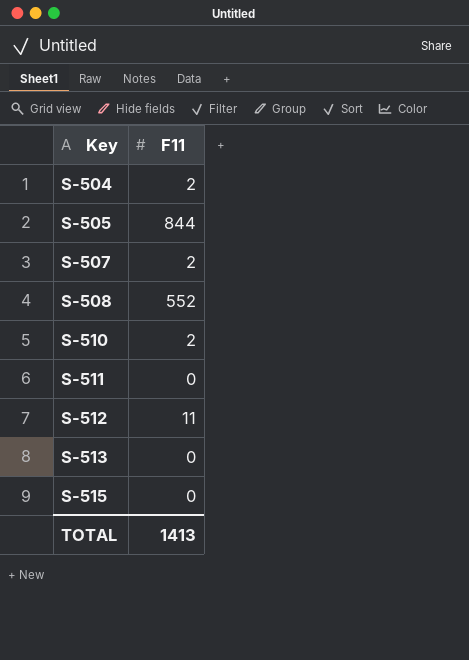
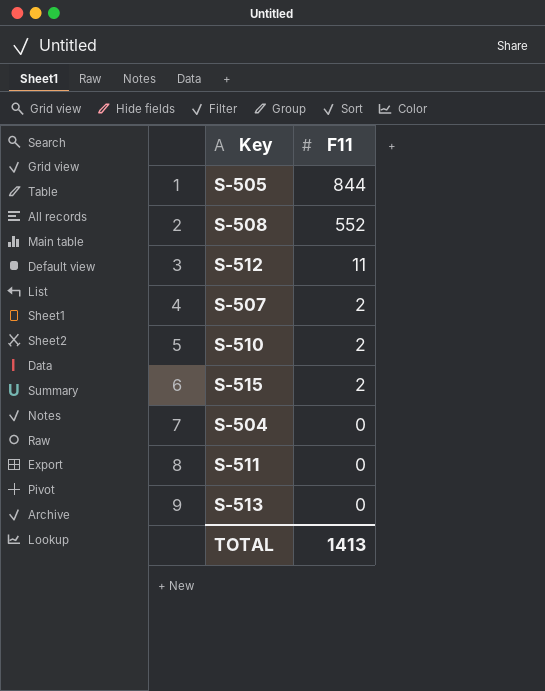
row order: Key ascending -> F11 descending
S-515 | F11: 0 -> 2
S-504 | F11: 2 -> 0

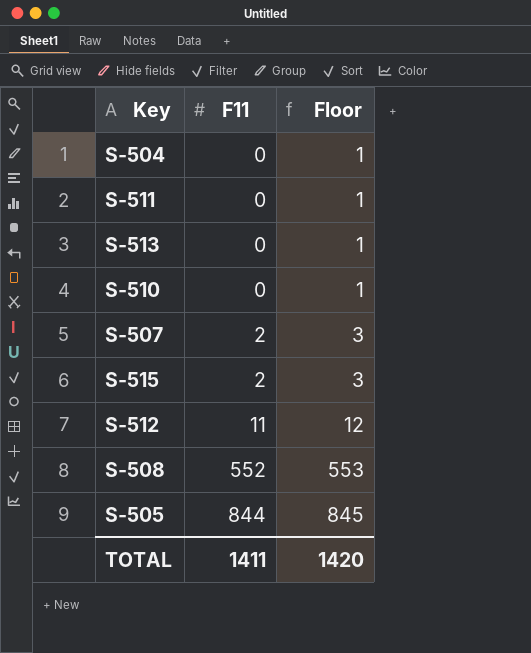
row order: F11 descending -> F11 ascending
column Floor | formula: none -> [F11] + 1
S-510 | F11: 2 -> 0
TOTAL | F11: 1413 -> 1411

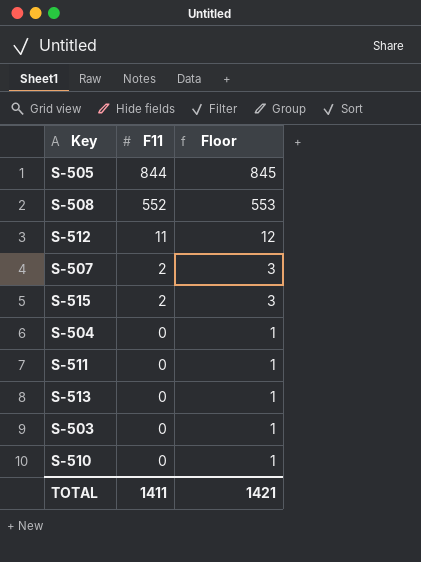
row order: F11 ascending -> F11 descending
row S-503: none -> 0 | 1
TOTAL | Floor: 1420 -> 1421

